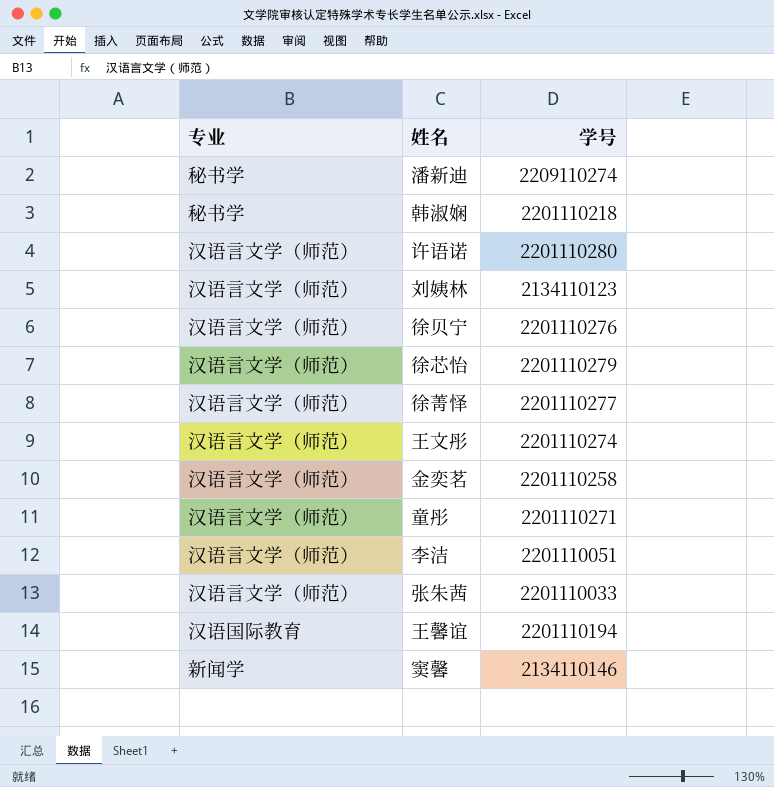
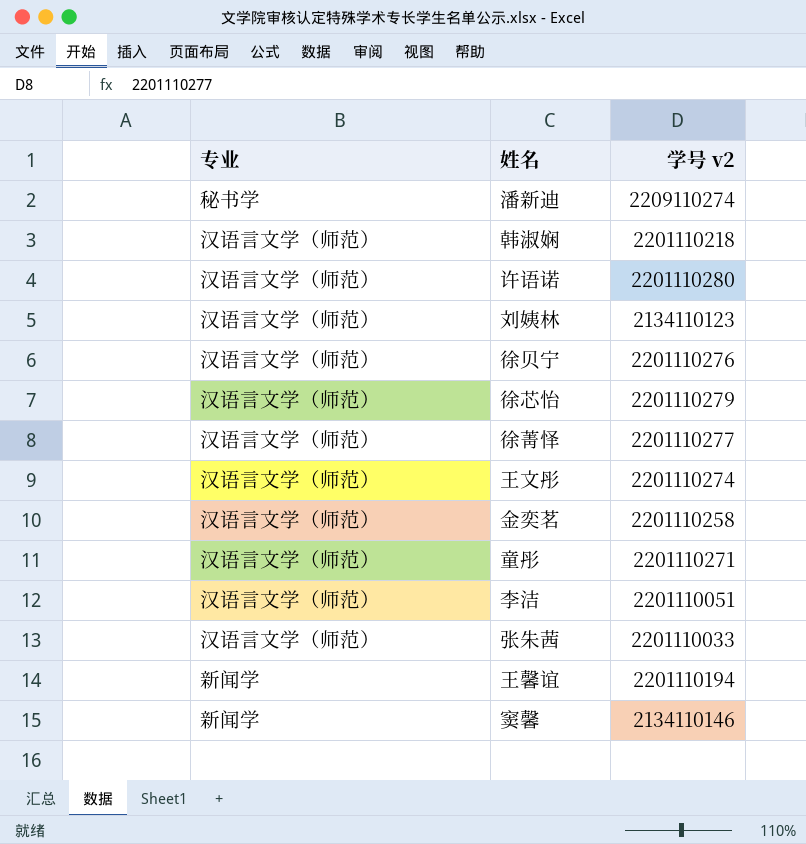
column name: 学号 -> 学号 v2
韩淑娴 | 专业: 秘书学 -> 汉语言文学（师范）
王馨谊 | 专业: 汉语国际教育 -> 新闻学

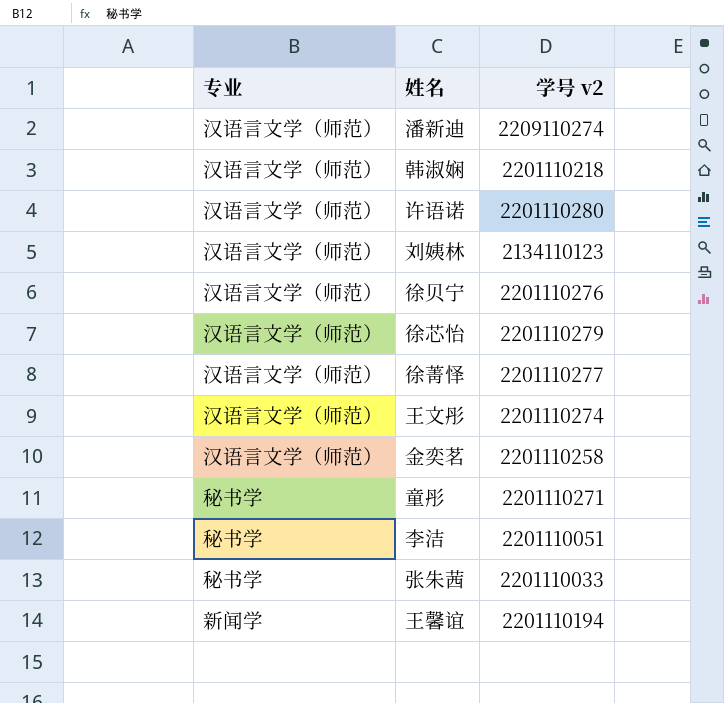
row 窦馨: 新闻学 | 2134110146 -> none
潘新迪 | 专业: 秘书学 -> 汉语言文学（师范）
童彤 | 专业: 汉语言文学（师范） -> 秘书学
李洁 | 专业: 汉语言文学（师范） -> 秘书学
张朱茜 | 专业: 汉语言文学（师范） -> 秘书学

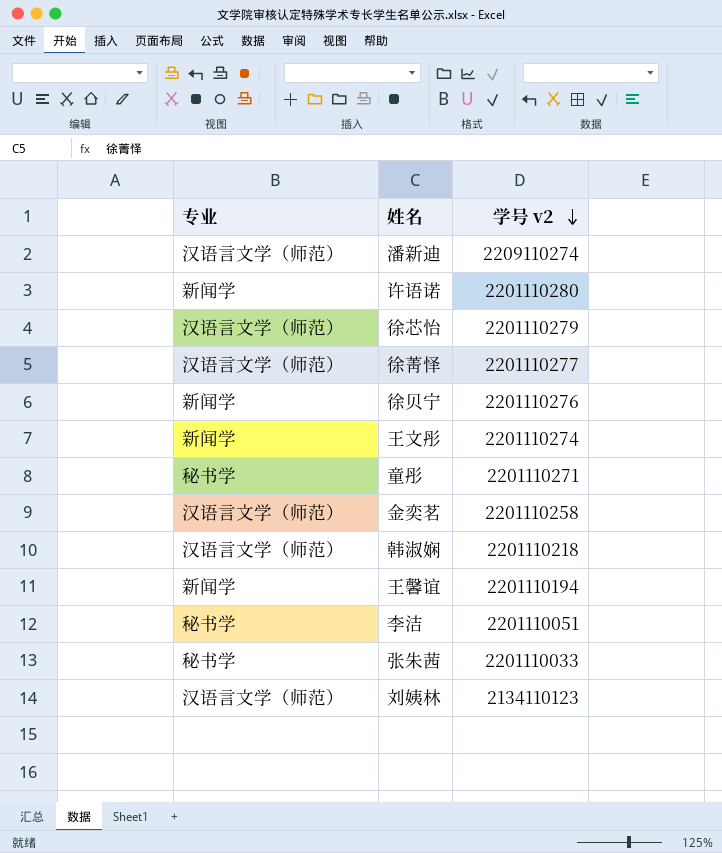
row order: none -> 学号 v2 descending
许语诺 | 专业: 汉语言文学（师范） -> 新闻学
徐贝宁 | 专业: 汉语言文学（师范） -> 新闻学
王文彤 | 专业: 汉语言文学（师范） -> 新闻学

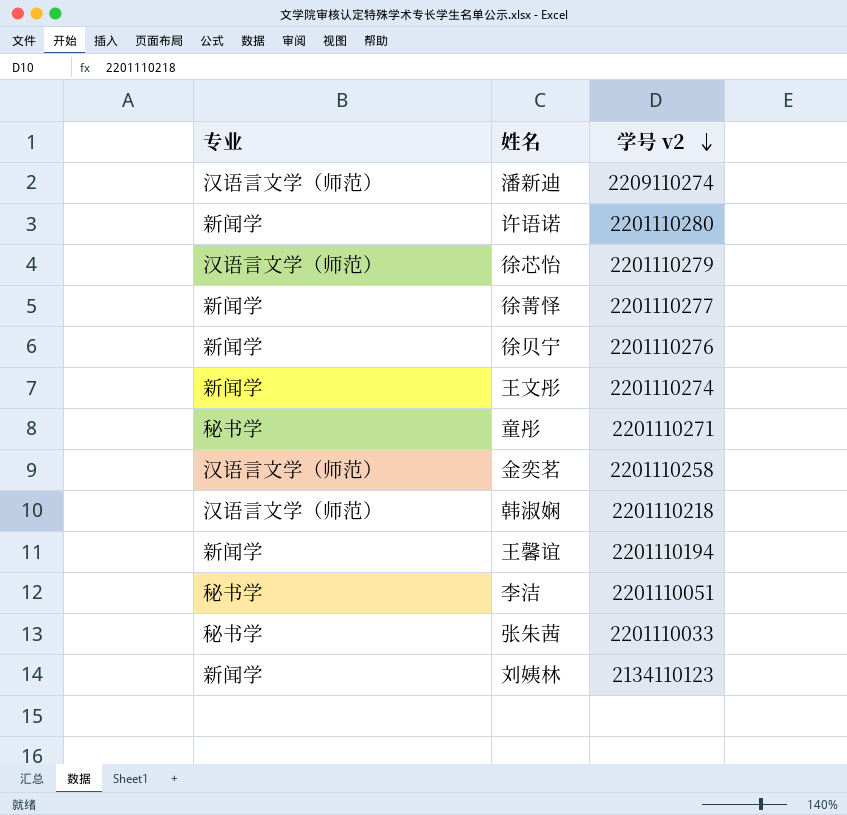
徐菁怿 | 专业: 汉语言文学（师范） -> 新闻学
刘姨林 | 专业: 汉语言文学（师范） -> 新闻学

